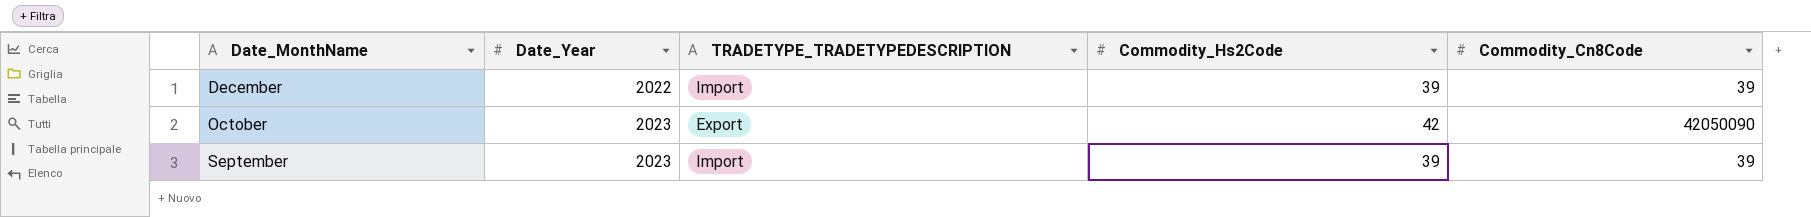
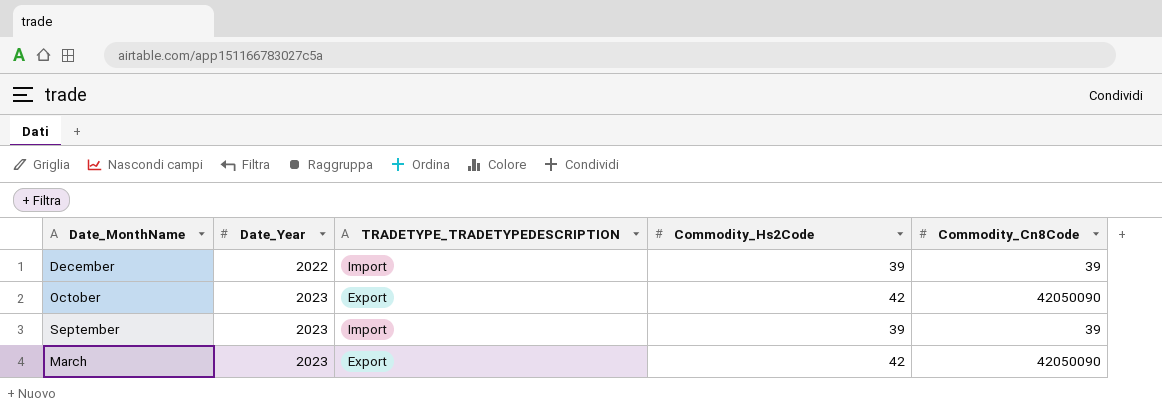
row March: none -> 2023 | Export | 42 | 42050090

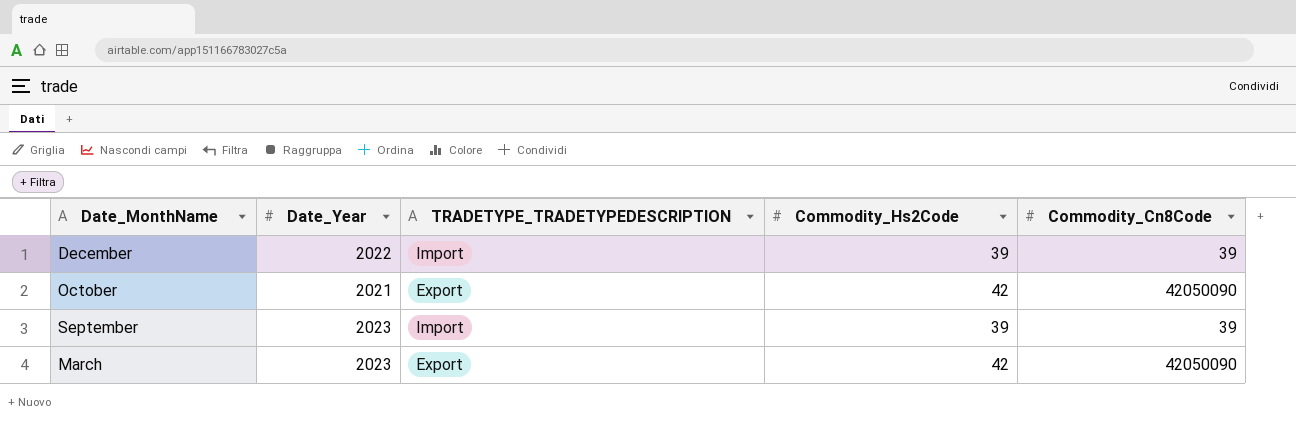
October | Date_Year: 2023 -> 2021

